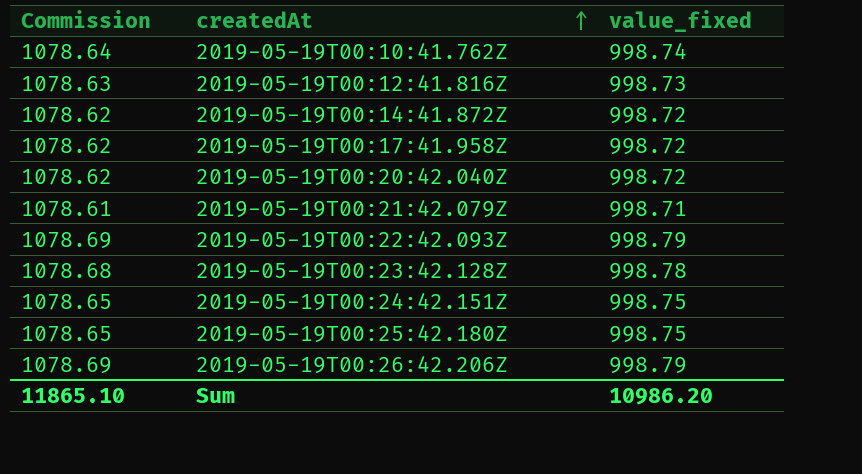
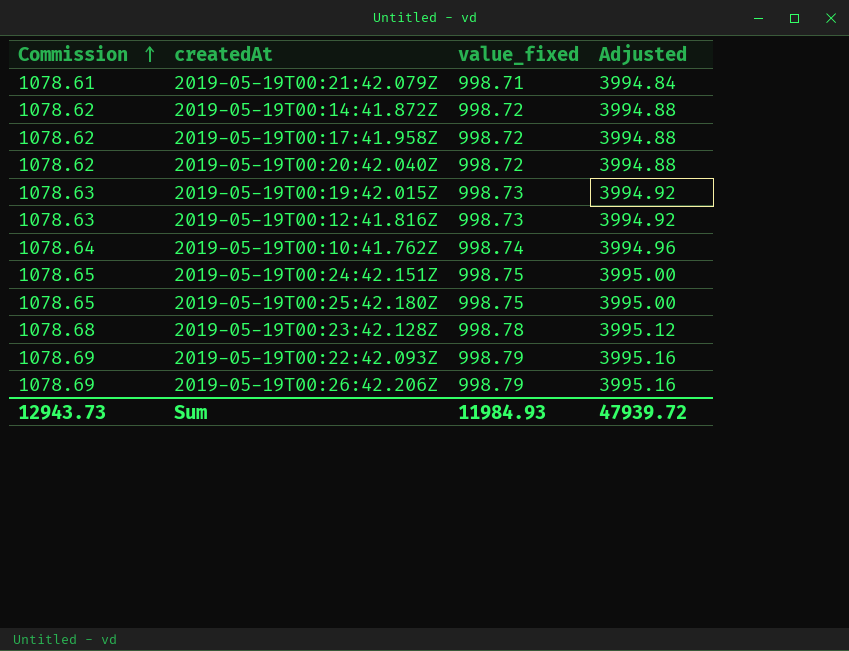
row order: createdAt ascending -> Commission ascending
column Adjusted | formula: none -> [value_fixed] * 4
row 2019-05-19T00:19:42.015Z: none -> 1078.63 | 998.73 | 3994.92
Sum | Commission: 11865.10 -> 12943.73
Sum | value_fixed: 10986.20 -> 11984.93

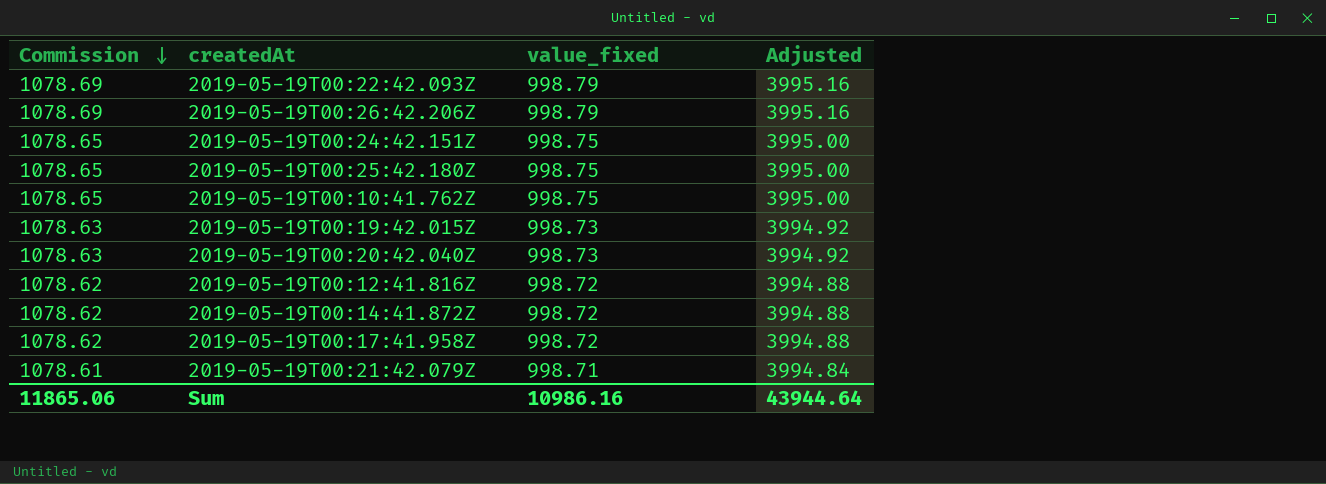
row order: Commission ascending -> Commission descending
row 2019-05-19T00:23:42.128Z: 1078.68 | 998.78 | 3995.12 -> none
2019-05-19T00:10:41.762Z | Commission: 1078.64 -> 1078.65
2019-05-19T00:10:41.762Z | value_fixed: 998.74 -> 998.75
2019-05-19T00:10:41.762Z | Adjusted: 3994.96 -> 3995.00
2019-05-19T00:20:42.040Z | Commission: 1078.62 -> 1078.63
2019-05-19T00:20:42.040Z | value_fixed: 998.72 -> 998.73
2019-05-19T00:20:42.040Z | Adjusted: 3994.88 -> 3994.92
2019-05-19T00:12:41.816Z | Commission: 1078.63 -> 1078.62
2019-05-19T00:12:41.816Z | value_fixed: 998.73 -> 998.72
2019-05-19T00:12:41.816Z | Adjusted: 3994.92 -> 3994.88
Sum | Commission: 12943.73 -> 11865.06
Sum | value_fixed: 11984.93 -> 10986.16
Sum | Adjusted: 47939.72 -> 43944.64

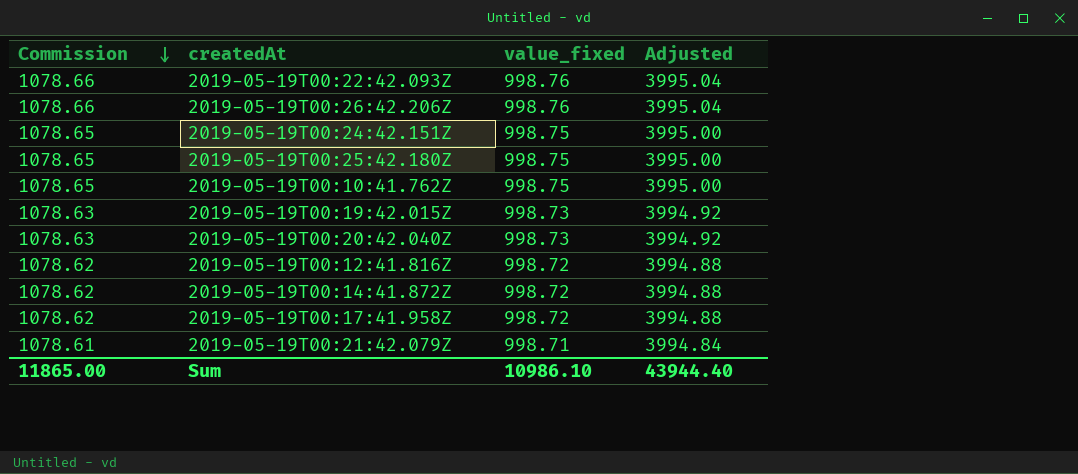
2019-05-19T00:22:42.093Z | Commission: 1078.69 -> 1078.66
2019-05-19T00:22:42.093Z | value_fixed: 998.79 -> 998.76
2019-05-19T00:22:42.093Z | Adjusted: 3995.16 -> 3995.04
2019-05-19T00:26:42.206Z | Commission: 1078.69 -> 1078.66
2019-05-19T00:26:42.206Z | value_fixed: 998.79 -> 998.76
2019-05-19T00:26:42.206Z | Adjusted: 3995.16 -> 3995.04
Sum | Commission: 11865.06 -> 11865.00
Sum | value_fixed: 10986.16 -> 10986.10
Sum | Adjusted: 43944.64 -> 43944.40

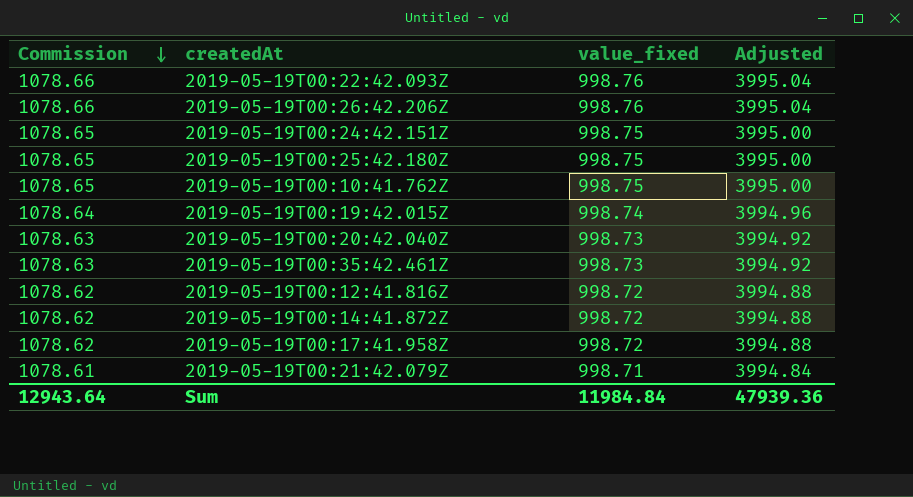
2019-05-19T00:19:42.015Z | Commission: 1078.63 -> 1078.64
2019-05-19T00:19:42.015Z | value_fixed: 998.73 -> 998.74
2019-05-19T00:19:42.015Z | Adjusted: 3994.92 -> 3994.96
row 2019-05-19T00:35:42.461Z: none -> 1078.63 | 998.73 | 3994.92
Sum | Commission: 11865.00 -> 12943.64
Sum | value_fixed: 10986.10 -> 11984.84
Sum | Adjusted: 43944.40 -> 47939.36

